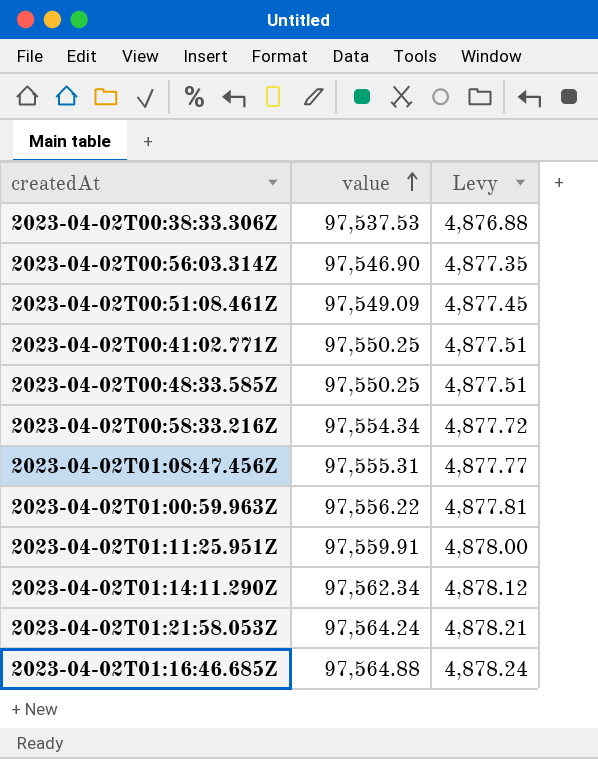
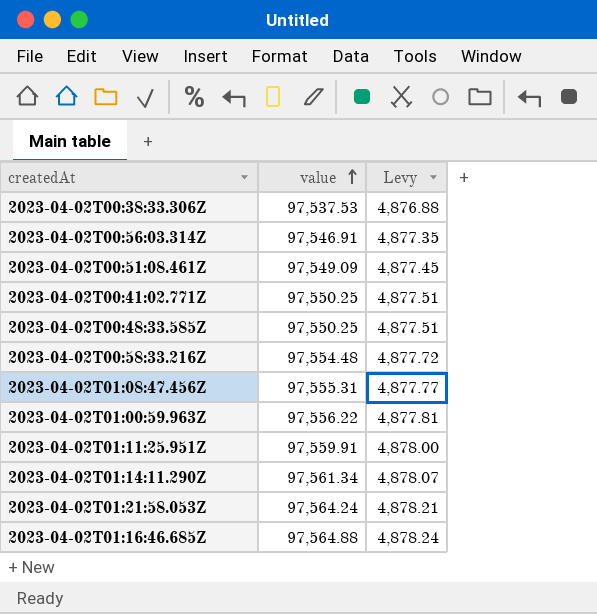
2023-04-02T00:56:03.314Z | value: 97,546.90 -> 97,546.91
2023-04-02T00:58:33.216Z | value: 97,554.34 -> 97,554.48
2023-04-02T01:14:11.290Z | value: 97,562.34 -> 97,561.34
2023-04-02T01:14:11.290Z | Levy: 4,878.12 -> 4,878.07

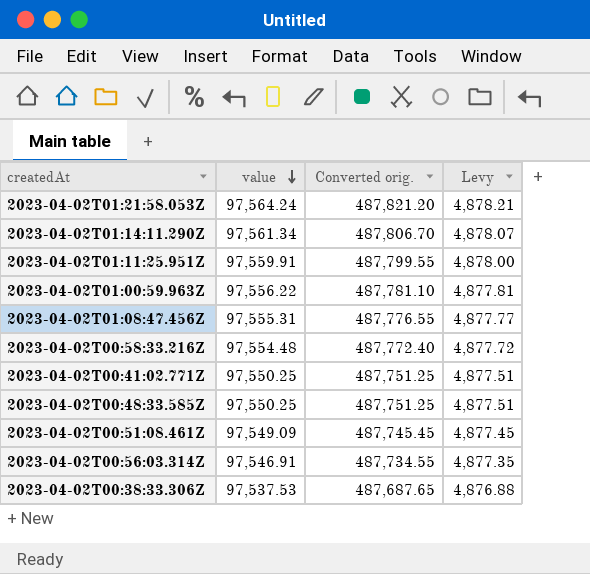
row order: value ascending -> value descending
column Converted orig. | formula: none -> [value] * 5
row 2023-04-02T01:16:46.685Z: 97,564.88 | 4,878.24 -> none

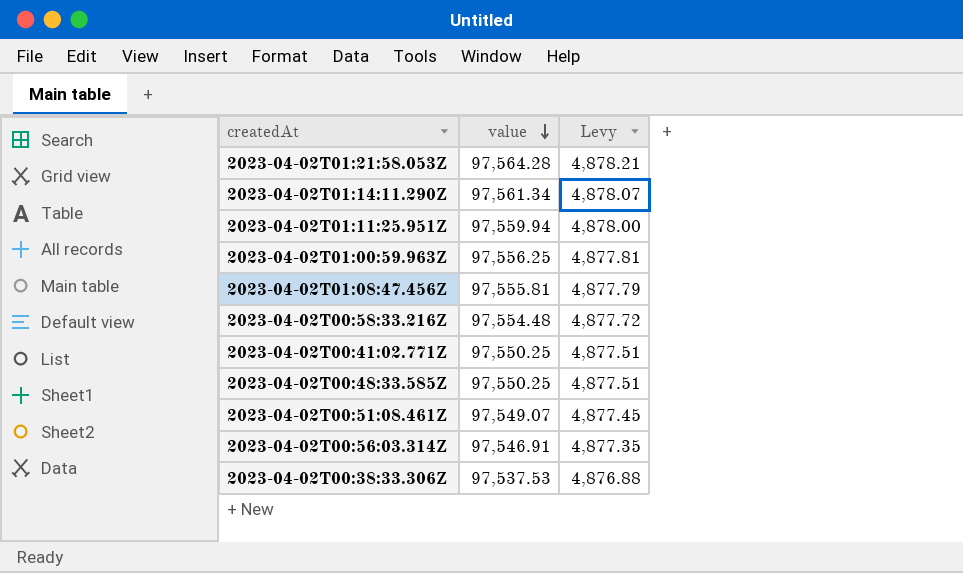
column Converted orig. | formula: [value] * 5 -> none
2023-04-02T01:21:58.053Z | value: 97,564.24 -> 97,564.28
2023-04-02T01:11:25.951Z | value: 97,559.91 -> 97,559.94
2023-04-02T01:00:59.963Z | value: 97,556.22 -> 97,556.25
2023-04-02T01:08:47.456Z | value: 97,555.31 -> 97,555.81
2023-04-02T01:08:47.456Z | Levy: 4,877.77 -> 4,877.79
2023-04-02T00:51:08.461Z | value: 97,549.09 -> 97,549.07

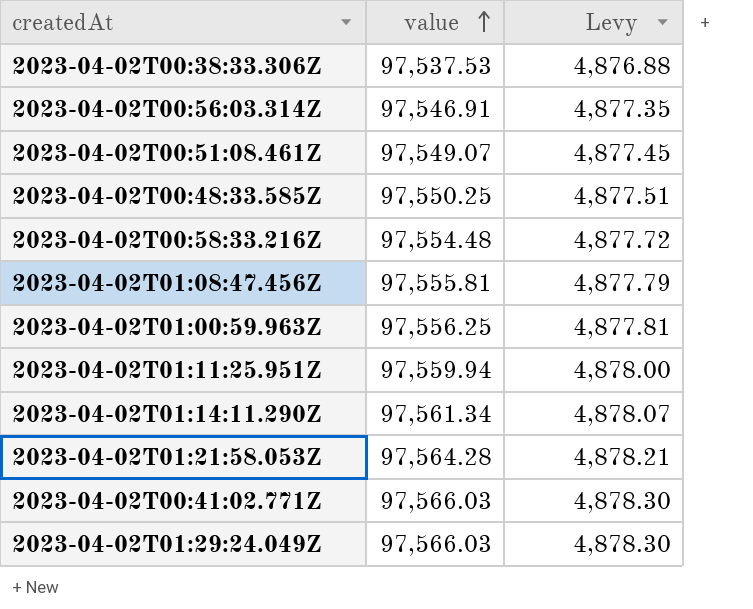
row order: value descending -> value ascending
2023-04-02T00:41:02.771Z | value: 97,550.25 -> 97,566.03
2023-04-02T00:41:02.771Z | Levy: 4,877.51 -> 4,878.30
row 2023-04-02T01:29:24.049Z: none -> 97,566.03 | 4,878.30

